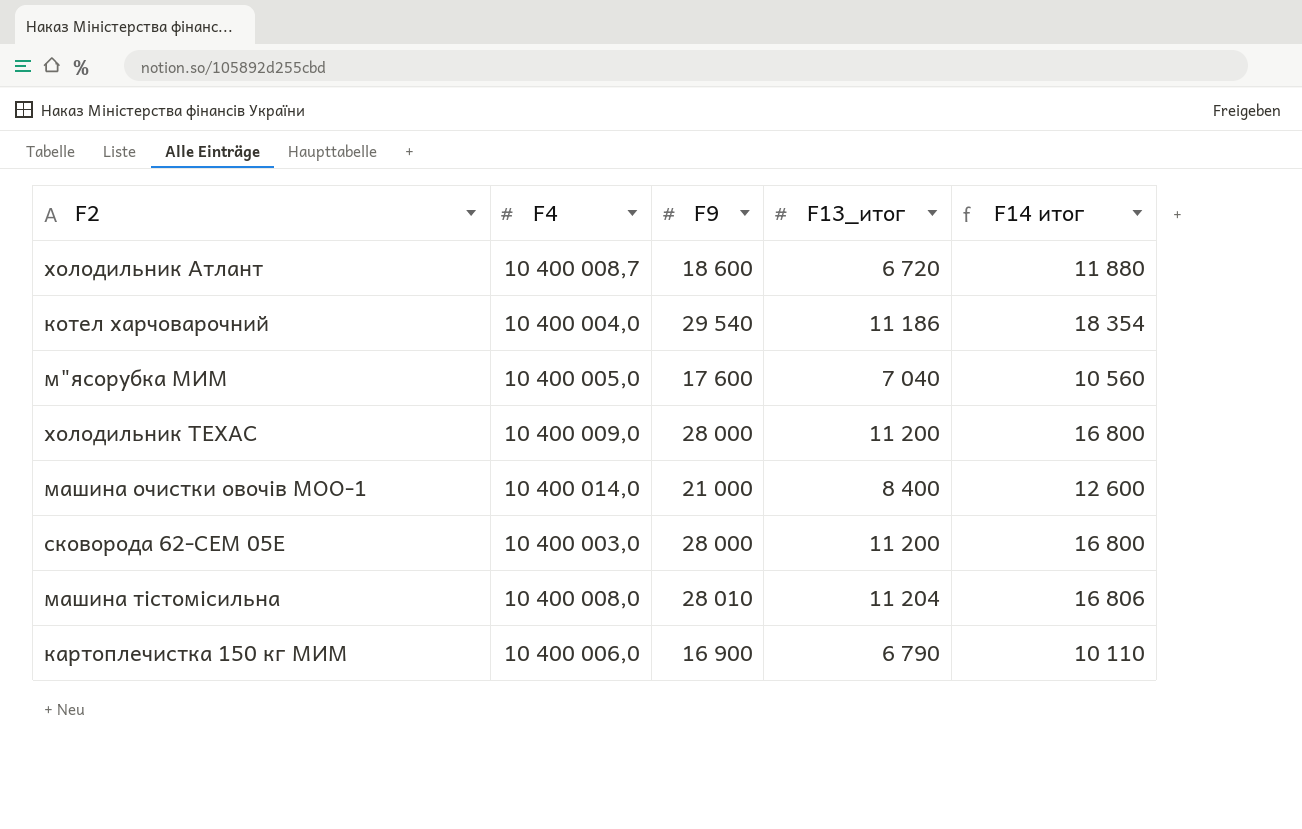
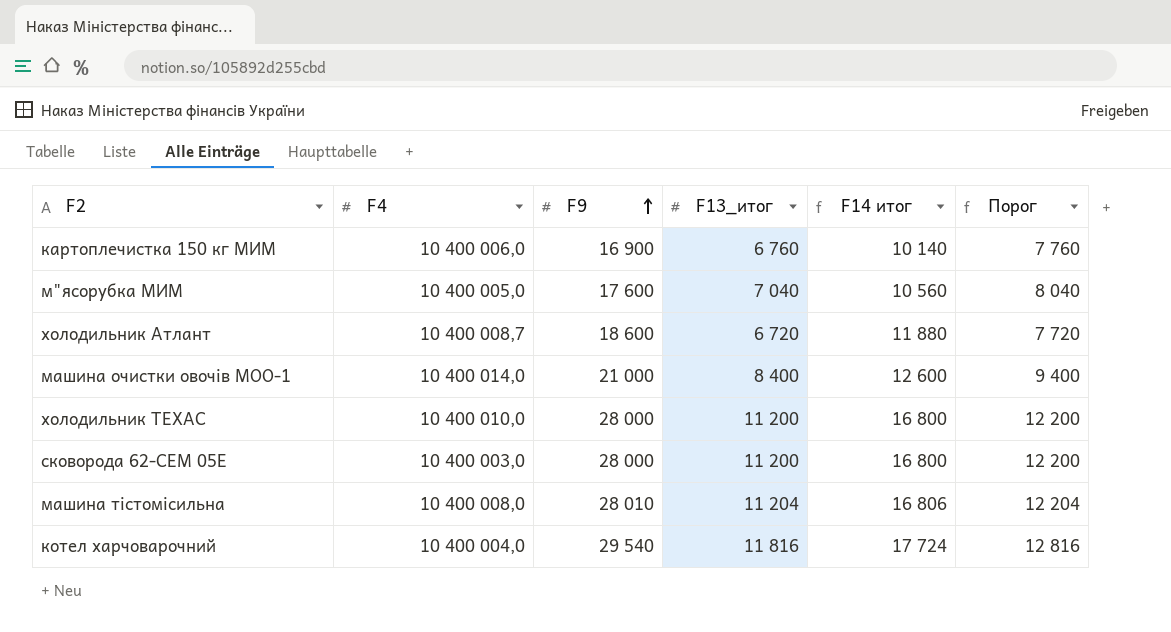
row order: none -> F9 ascending
column Порог | formula: none -> [F13_итог] + 1000
картоплечистка 150 кг МИМ | F13_итог: 6 790 -> 6 760
картоплечистка 150 кг МИМ | F14 итог: 10 110 -> 10 140
холодильник ТЕХАС | F4: 10 400 009,0 -> 10 400 010,0
котел харчоварочний | F13_итог: 11 186 -> 11 816
котел харчоварочний | F14 итог: 18 354 -> 17 724

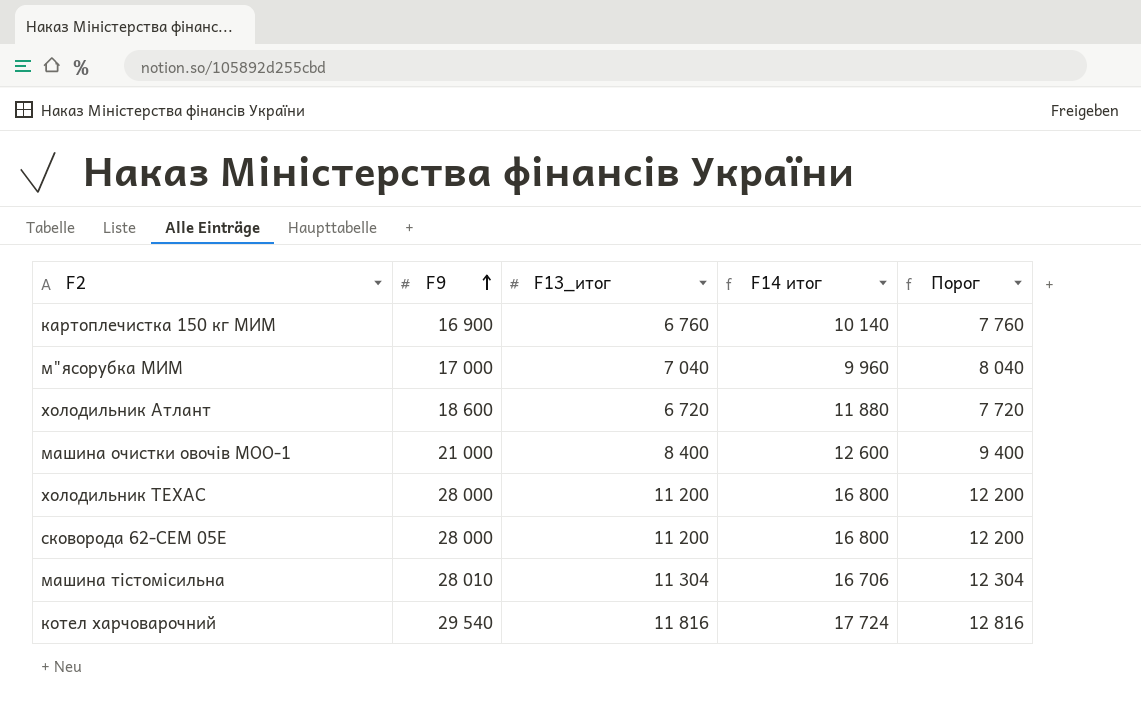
column F4 | position: 2 -> none
м"ясорубка МИМ | F9: 17 600 -> 17 000
м"ясорубка МИМ | F14 итог: 10 560 -> 9 960
машина тістомісильна | F13_итог: 11 204 -> 11 304
машина тістомісильна | F14 итог: 16 806 -> 16 706
машина тістомісильна | Порог: 12 204 -> 12 304

